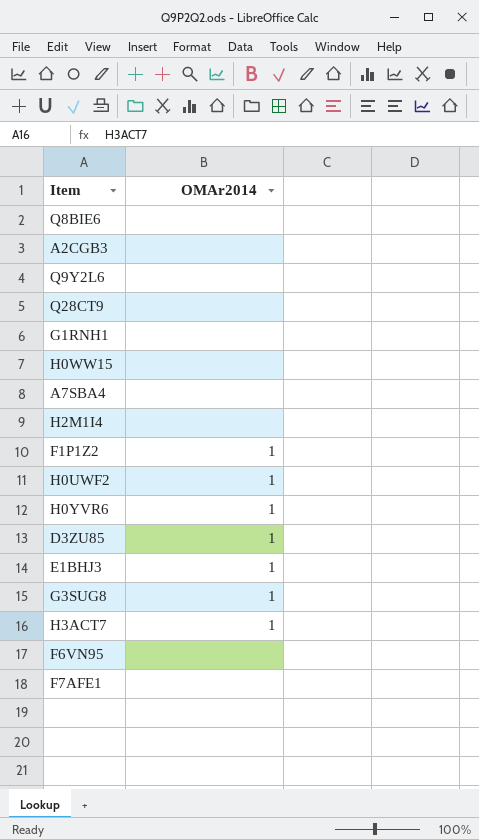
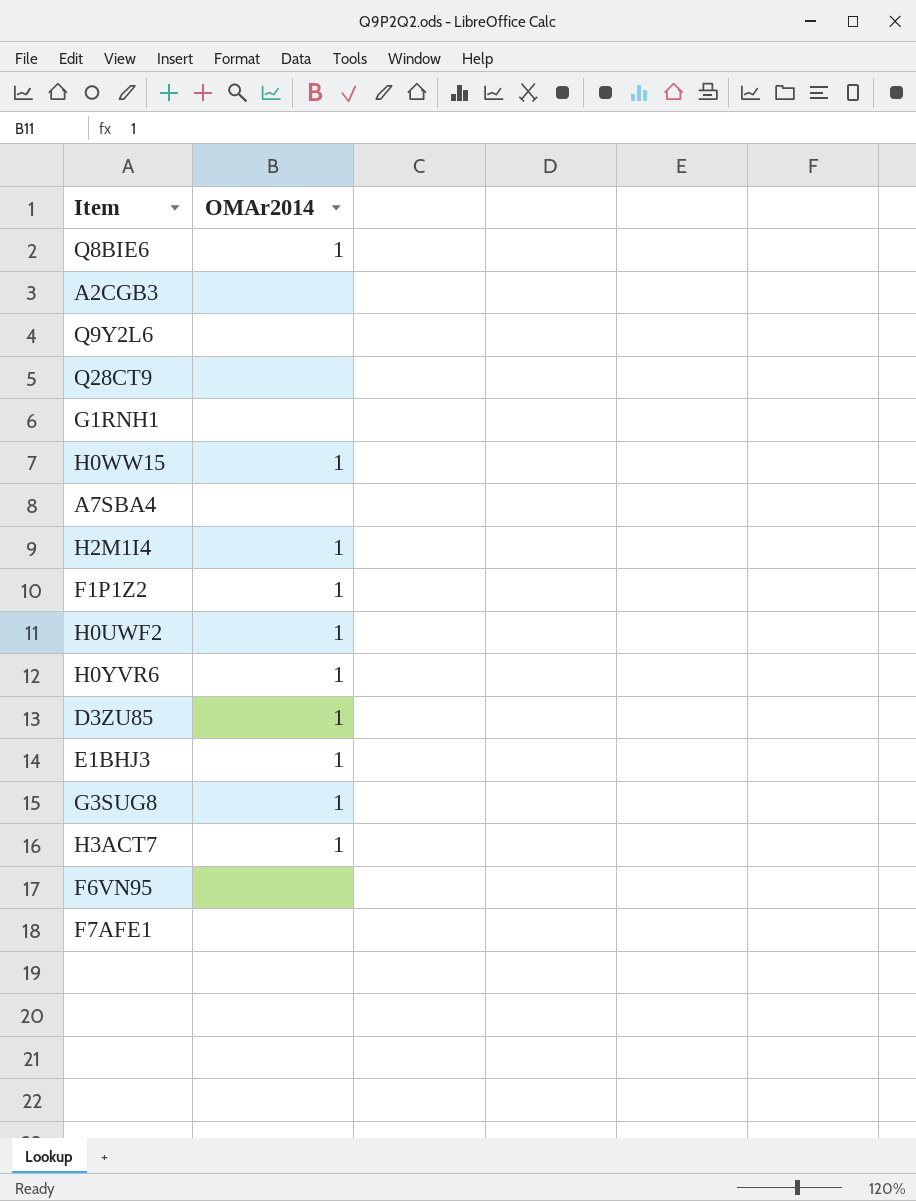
Q8BIE6 | OMAr2014: none -> 1
H0WW15 | OMAr2014: none -> 1
H2M1I4 | OMAr2014: none -> 1

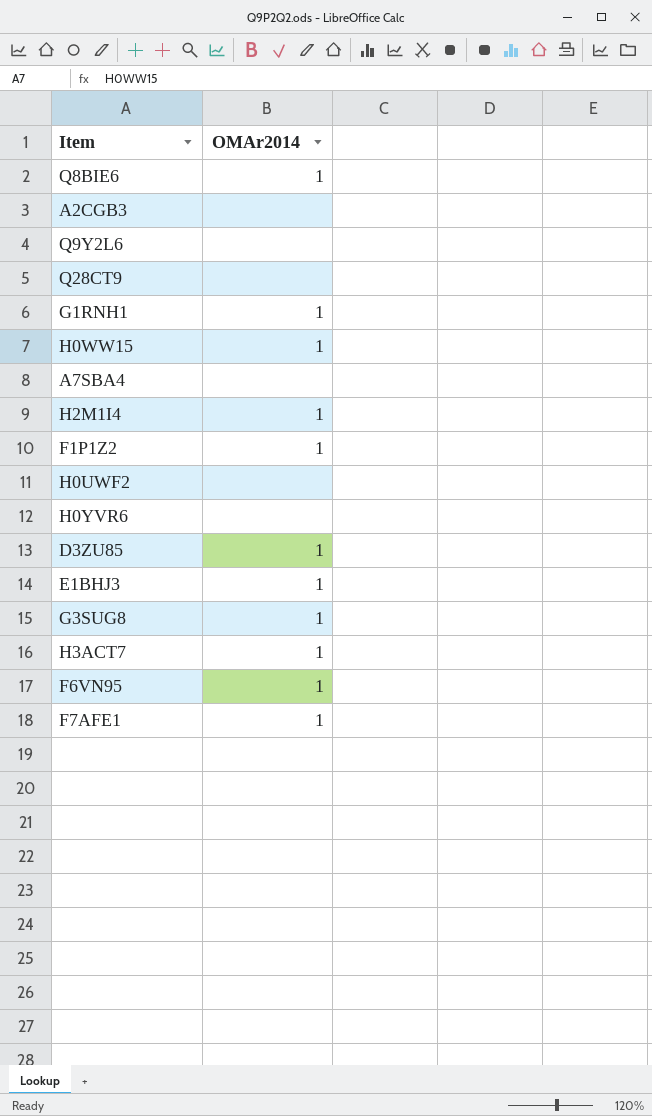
G1RNH1 | OMAr2014: none -> 1
H0UWF2 | OMAr2014: 1 -> none
H0YVR6 | OMAr2014: 1 -> none
F6VN95 | OMAr2014: none -> 1
F7AFE1 | OMAr2014: none -> 1

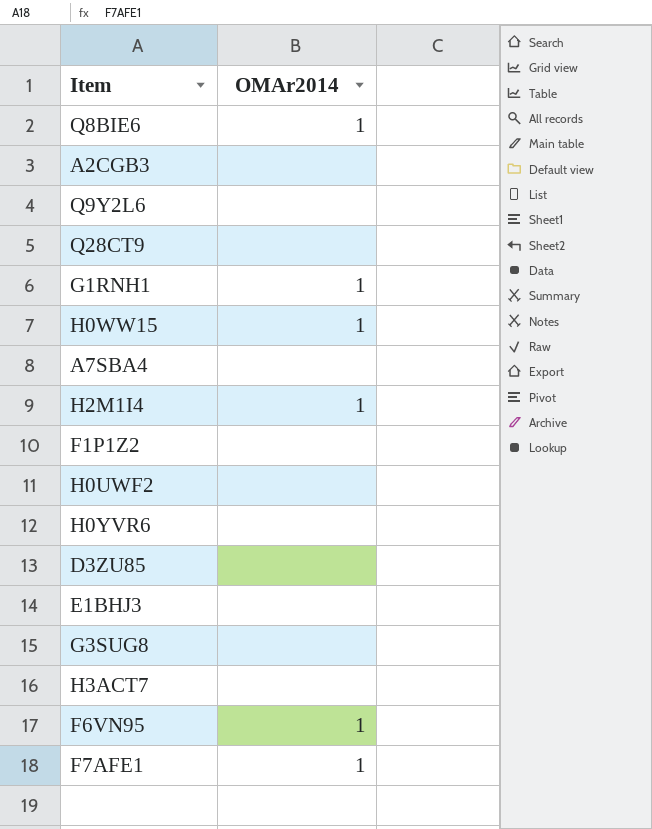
F1P1Z2 | OMAr2014: 1 -> none
D3ZU85 | OMAr2014: 1 -> none
E1BHJ3 | OMAr2014: 1 -> none
G3SUG8 | OMAr2014: 1 -> none
H3ACT7 | OMAr2014: 1 -> none

